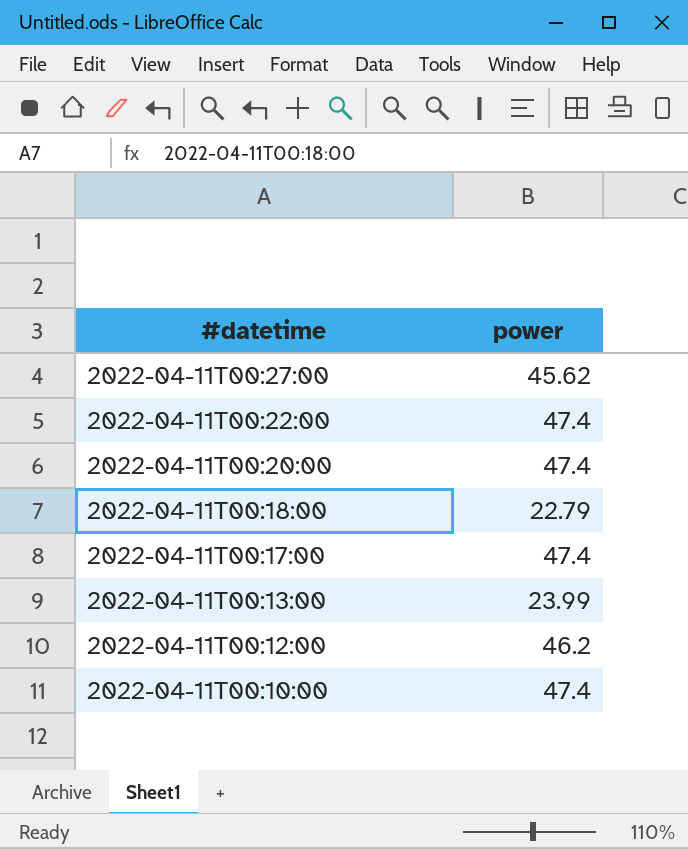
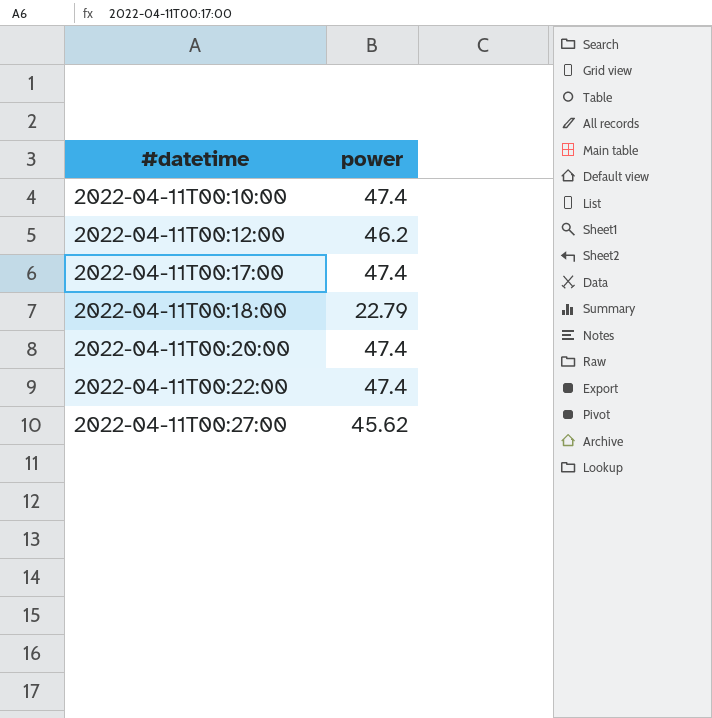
row order: #datetime descending -> #datetime ascending
row 2022-04-11T00:13:00: 23.99 -> none

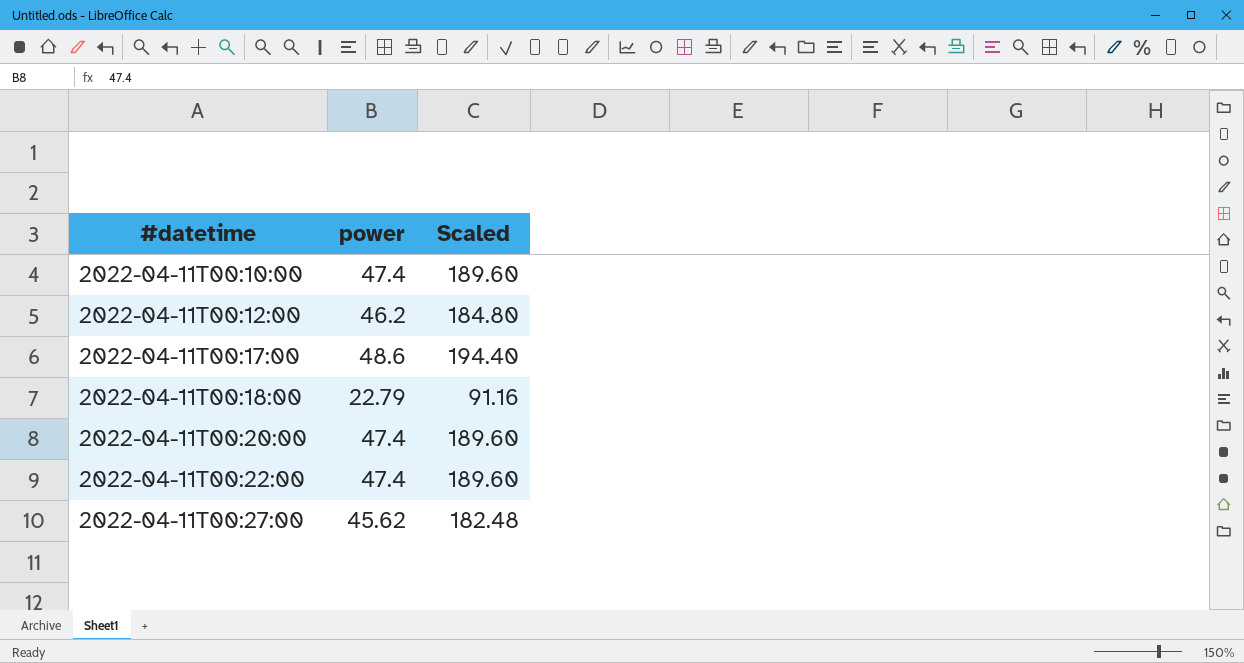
column Scaled | formula: none -> [power] * 4
2022-04-11T00:17:00 | power: 47.4 -> 48.6

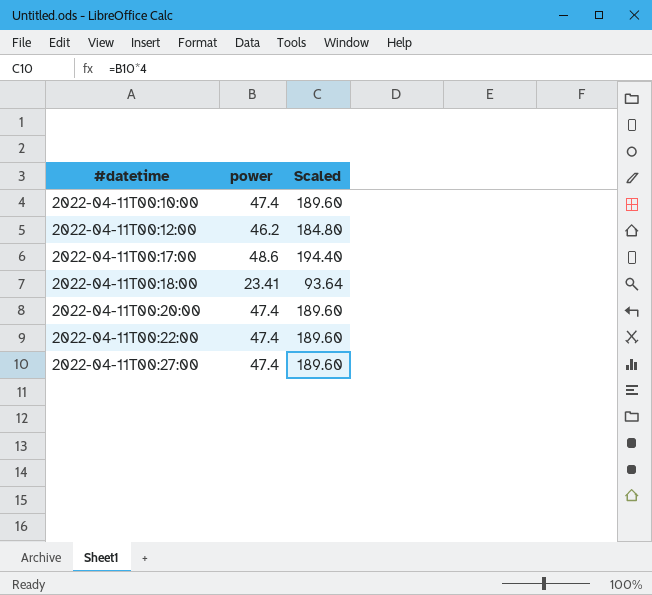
2022-04-11T00:18:00 | power: 22.79 -> 23.41
2022-04-11T00:18:00 | Scaled: 91.16 -> 93.64
2022-04-11T00:27:00 | power: 45.62 -> 47.4
2022-04-11T00:27:00 | Scaled: 182.48 -> 189.60

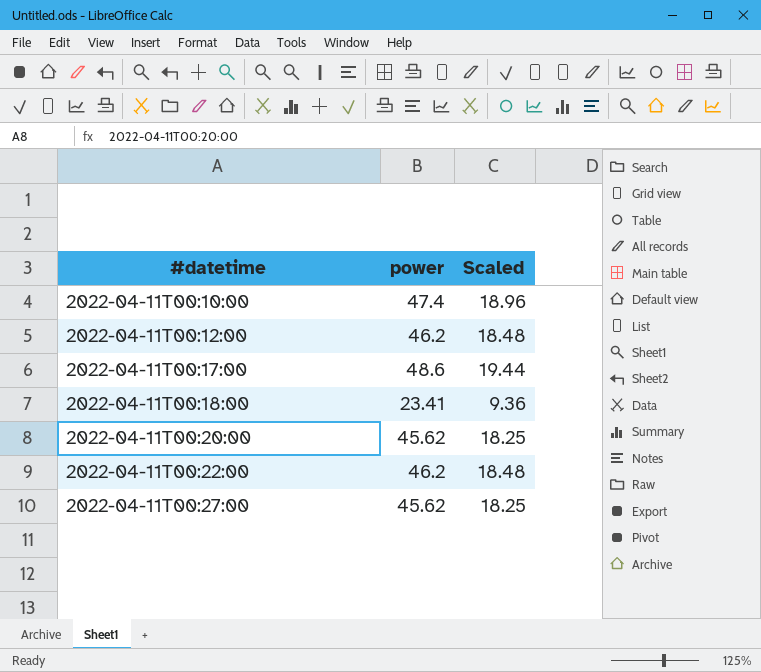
column Scaled | formula: [power] * 4 -> [power] * 0.4
2022-04-11T00:20:00 | power: 47.4 -> 45.62
2022-04-11T00:22:00 | power: 47.4 -> 46.2
2022-04-11T00:27:00 | power: 47.4 -> 45.62

